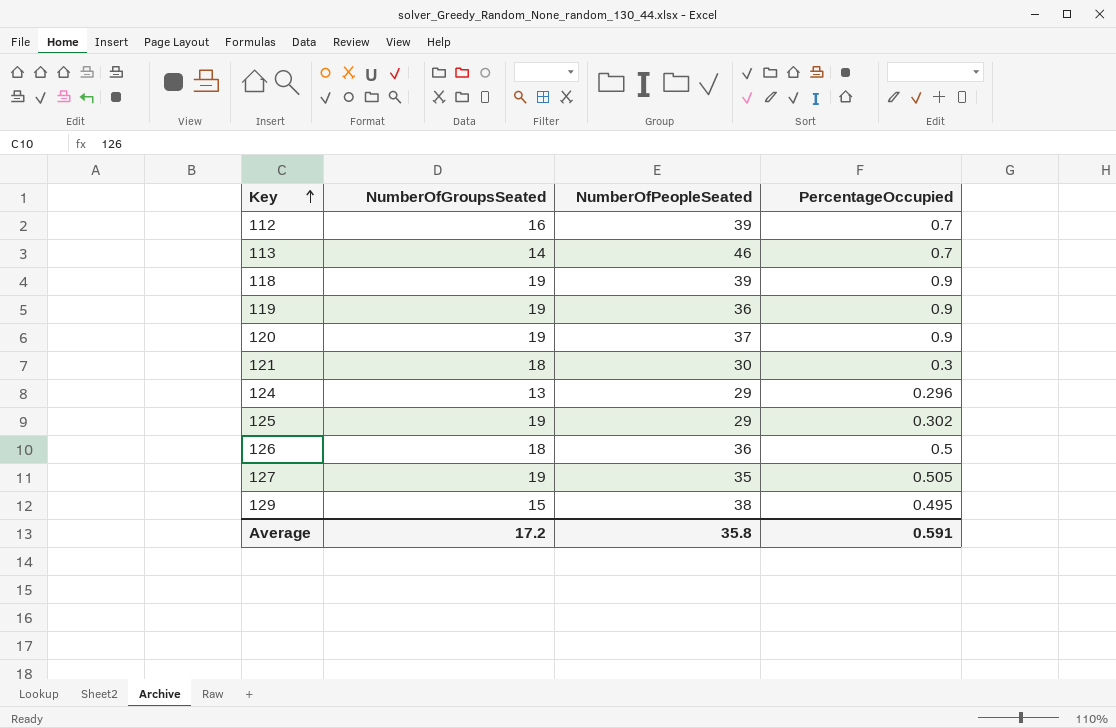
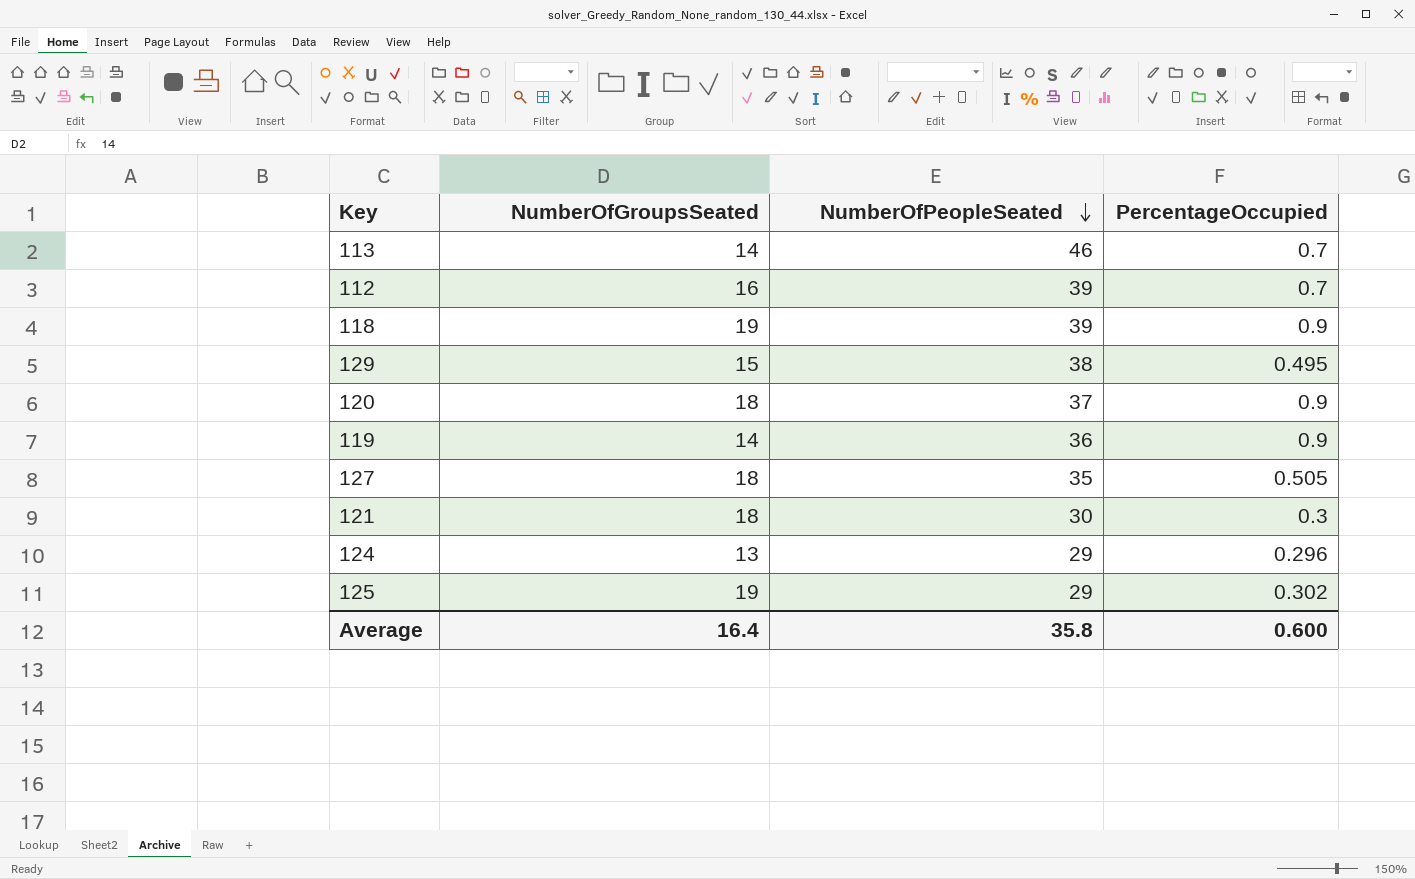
row order: Key ascending -> NumberOfPeopleSeated descending
row 126: 18 | 36 | 0.5 -> none
120 | NumberOfGroupsSeated: 19 -> 18
119 | NumberOfGroupsSeated: 19 -> 14
127 | NumberOfGroupsSeated: 19 -> 18
Average | NumberOfGroupsSeated: 17.2 -> 16.4
Average | PercentageOccupied: 0.591 -> 0.600

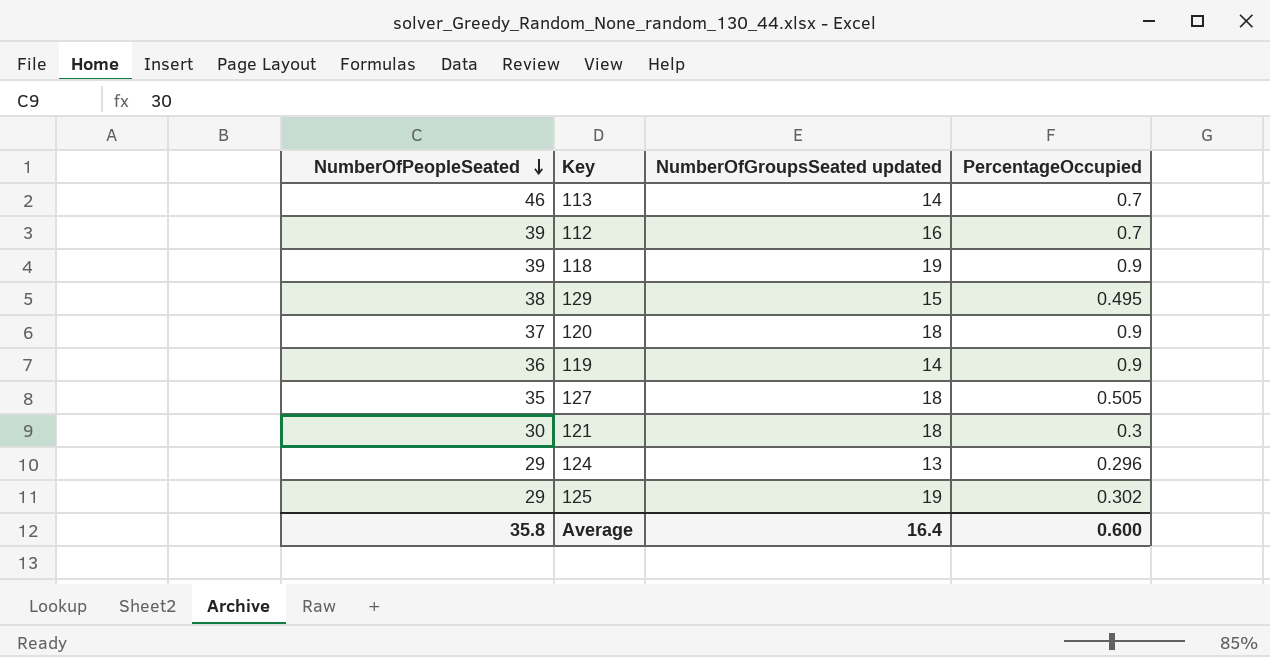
column NumberOfPeopleSeated | position: 3 -> 1
column name: NumberOfGroupsSeated -> NumberOfGroupsSeated updated

